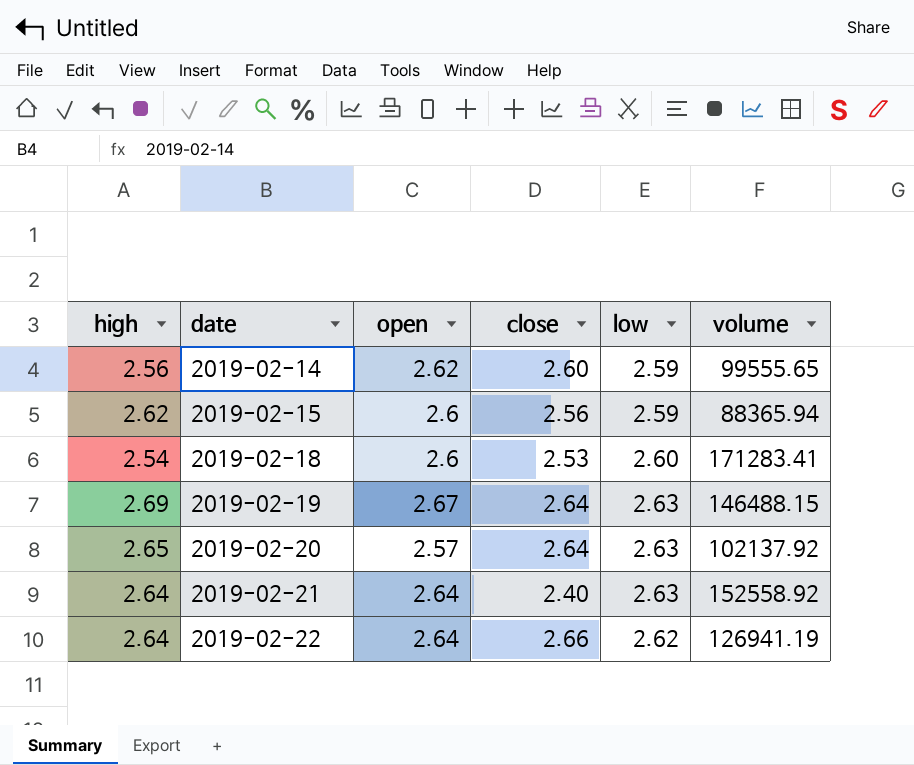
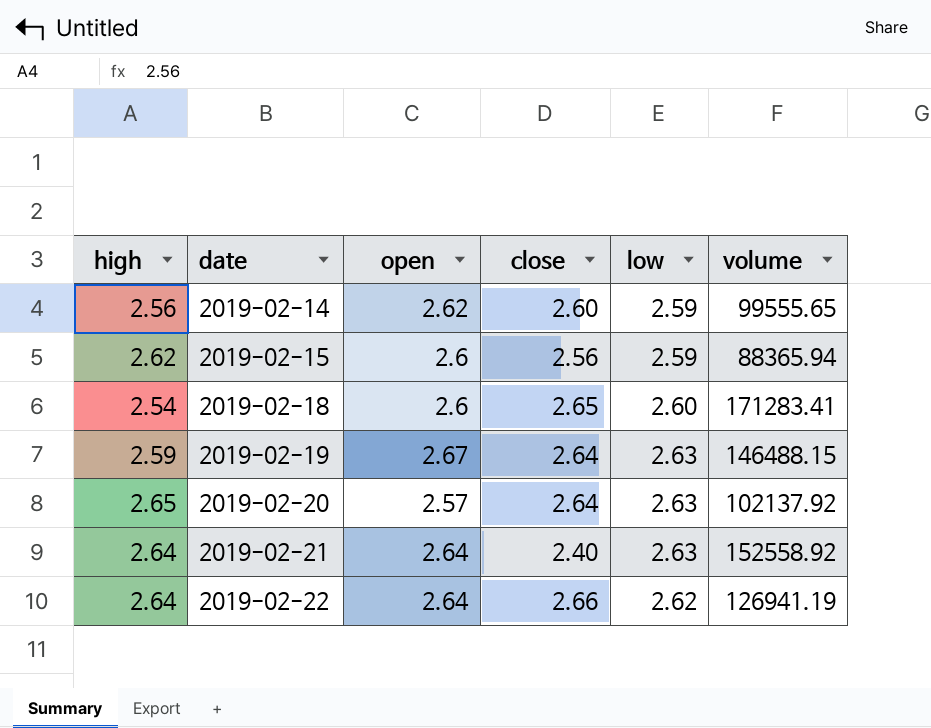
2019-02-18 | close: 2.53 -> 2.65
2019-02-19 | high: 2.69 -> 2.59

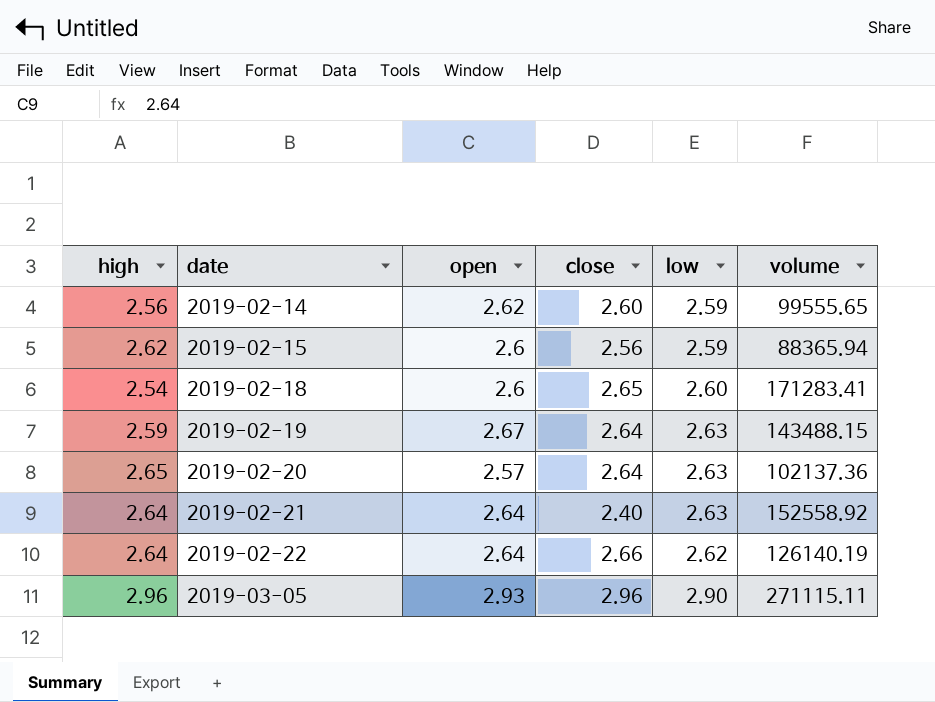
2019-02-19 | volume: 146488.15 -> 143488.15
2019-02-20 | volume: 102137.92 -> 102137.36
2019-02-22 | volume: 126941.19 -> 126140.19
row 2019-03-05: none -> 2.96 | 2.93 | 2.96 | 2.90 | 271115.11

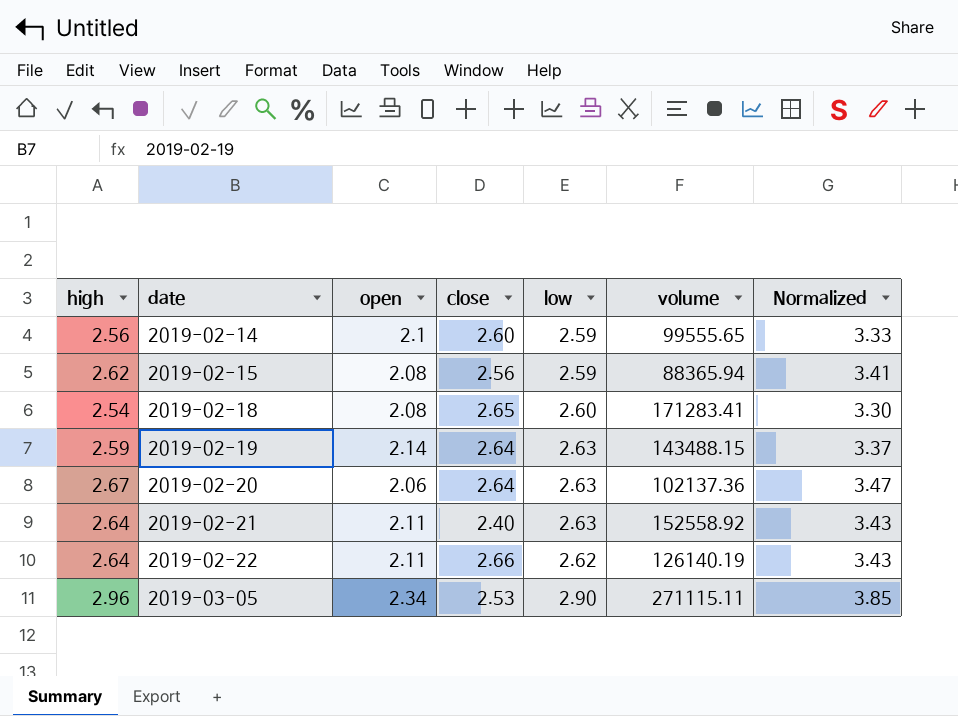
column Normalized | formula: none -> [high] * 1.3
2019-02-14 | open: 2.62 -> 2.1
2019-02-15 | open: 2.6 -> 2.08
2019-02-18 | open: 2.6 -> 2.08
2019-02-19 | open: 2.67 -> 2.14
2019-02-20 | high: 2.65 -> 2.67
2019-02-20 | open: 2.57 -> 2.06
2019-02-21 | open: 2.64 -> 2.11
2019-02-22 | open: 2.64 -> 2.11
2019-03-05 | open: 2.93 -> 2.34
2019-03-05 | close: 2.96 -> 2.53

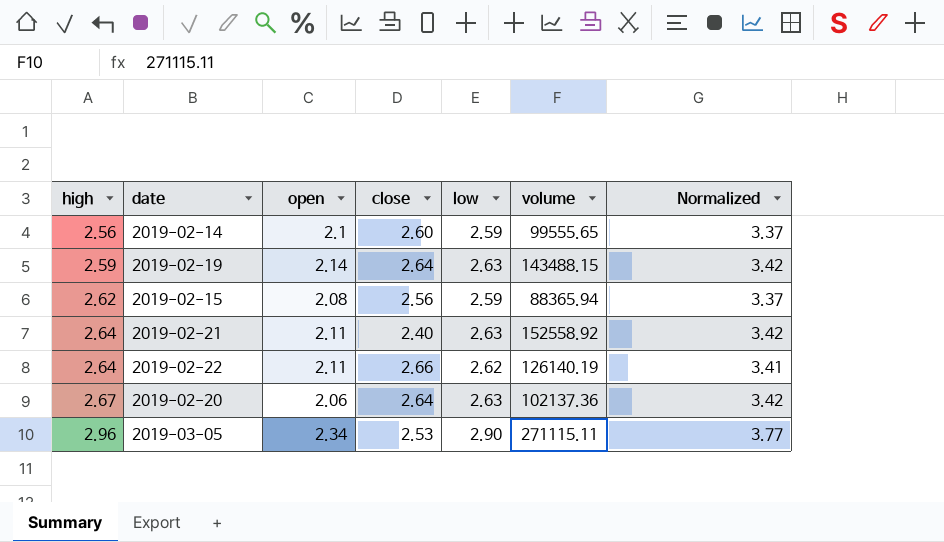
row order: date ascending -> high ascending
column Normalized | formula: [high] * 1.3 -> [low] * 1.3
row 2019-02-18: 2.54 | 2.08 | 2.65 | 2.60 | 171283.41 | 3.30 -> none

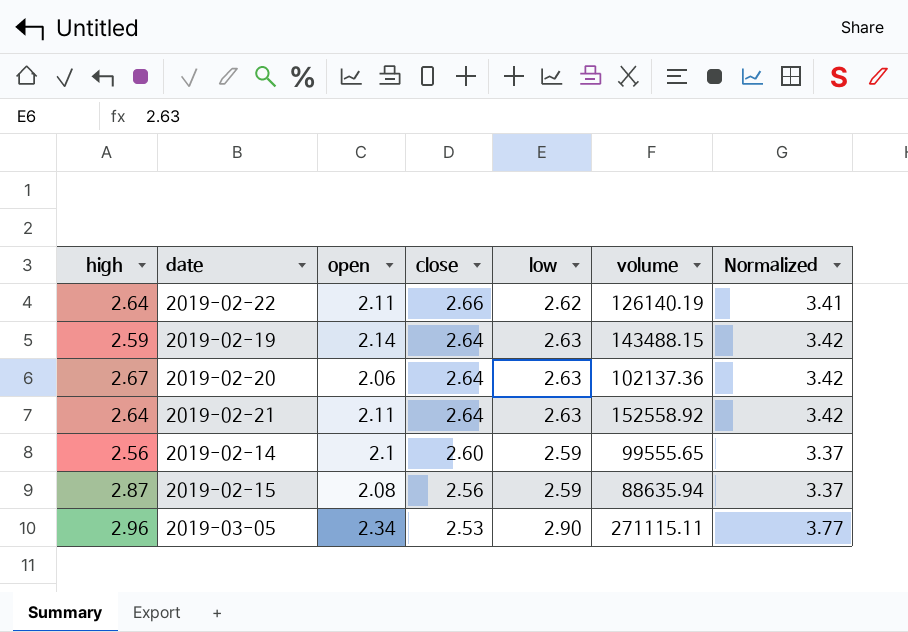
row order: high ascending -> close descending
2019-02-21 | close: 2.40 -> 2.64
2019-02-15 | high: 2.62 -> 2.87
2019-02-15 | volume: 88365.94 -> 88635.94

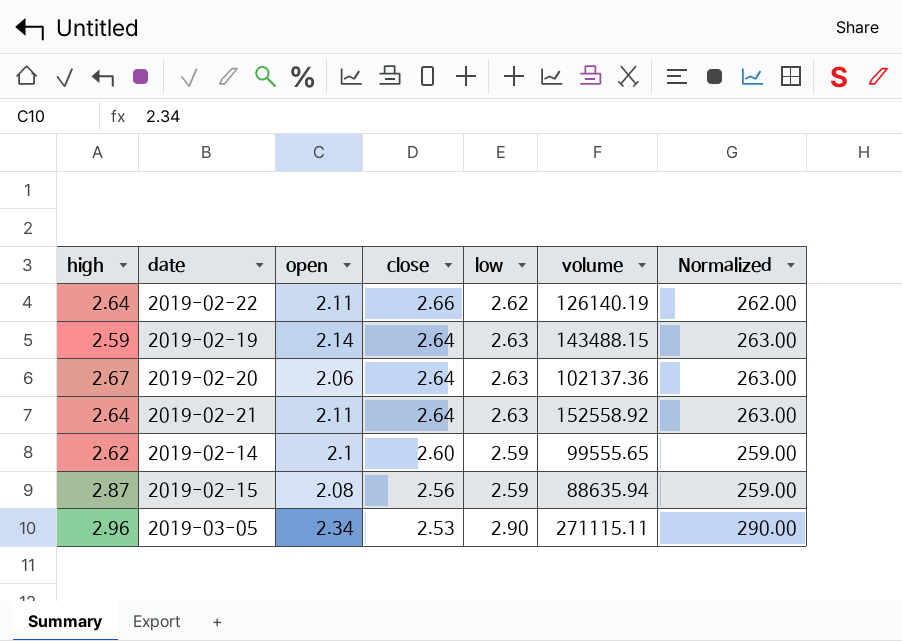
column Normalized | formula: [low] * 1.3 -> [low] * 100
2019-02-14 | high: 2.56 -> 2.62

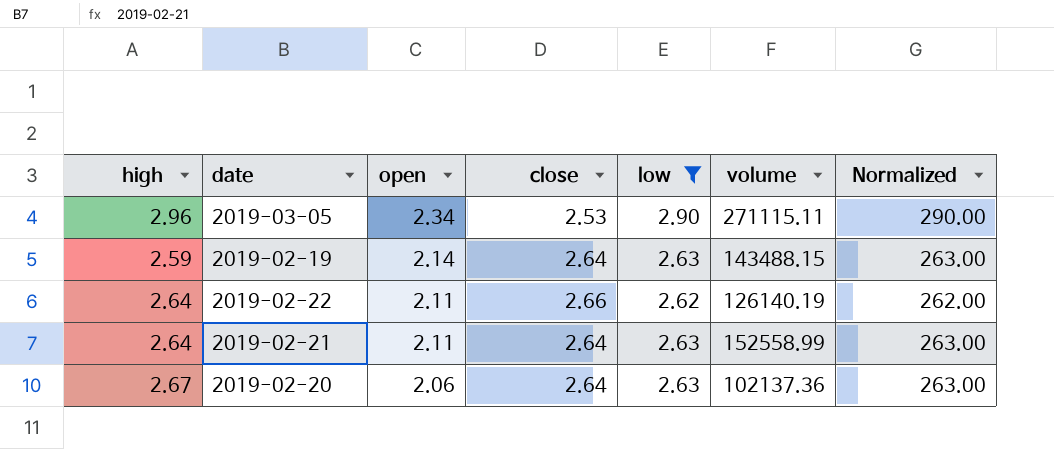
filter: none -> low != 2.59
row order: close descending -> open descending
2019-02-21 | volume: 152558.92 -> 152558.99

